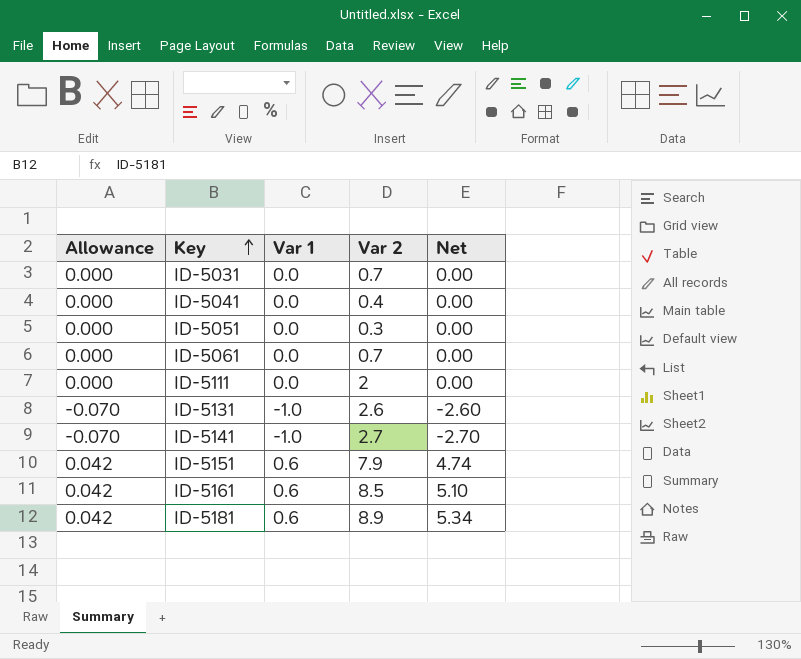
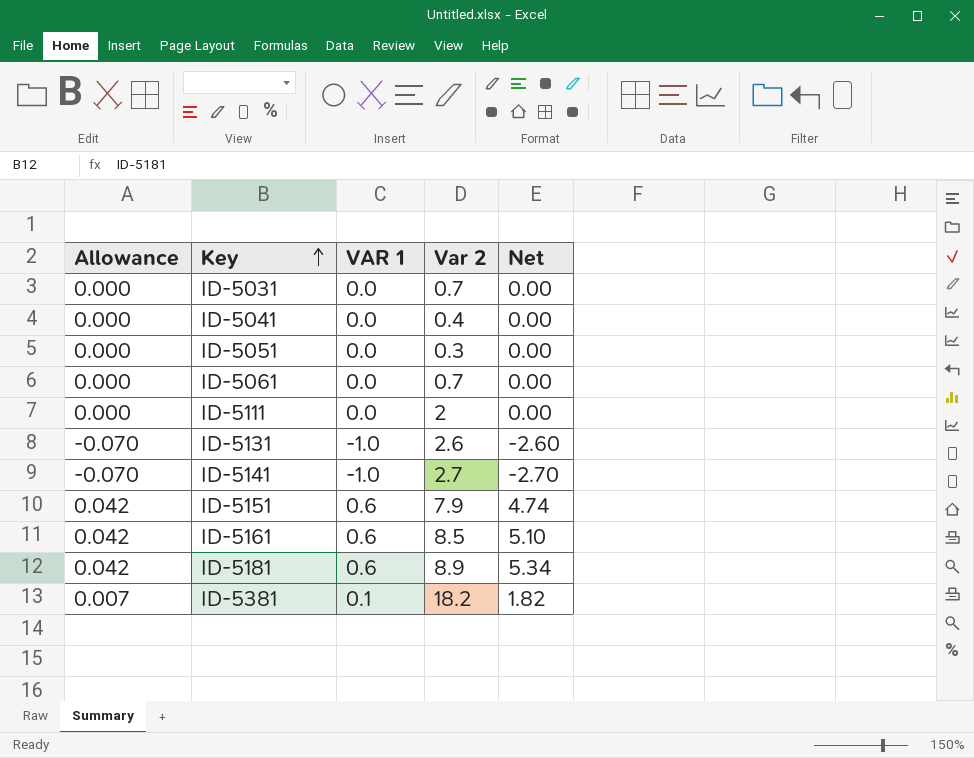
column name: Var 1 -> VAR 1
row ID-5381: none -> 0.007 | 0.1 | 18.2 | 1.82

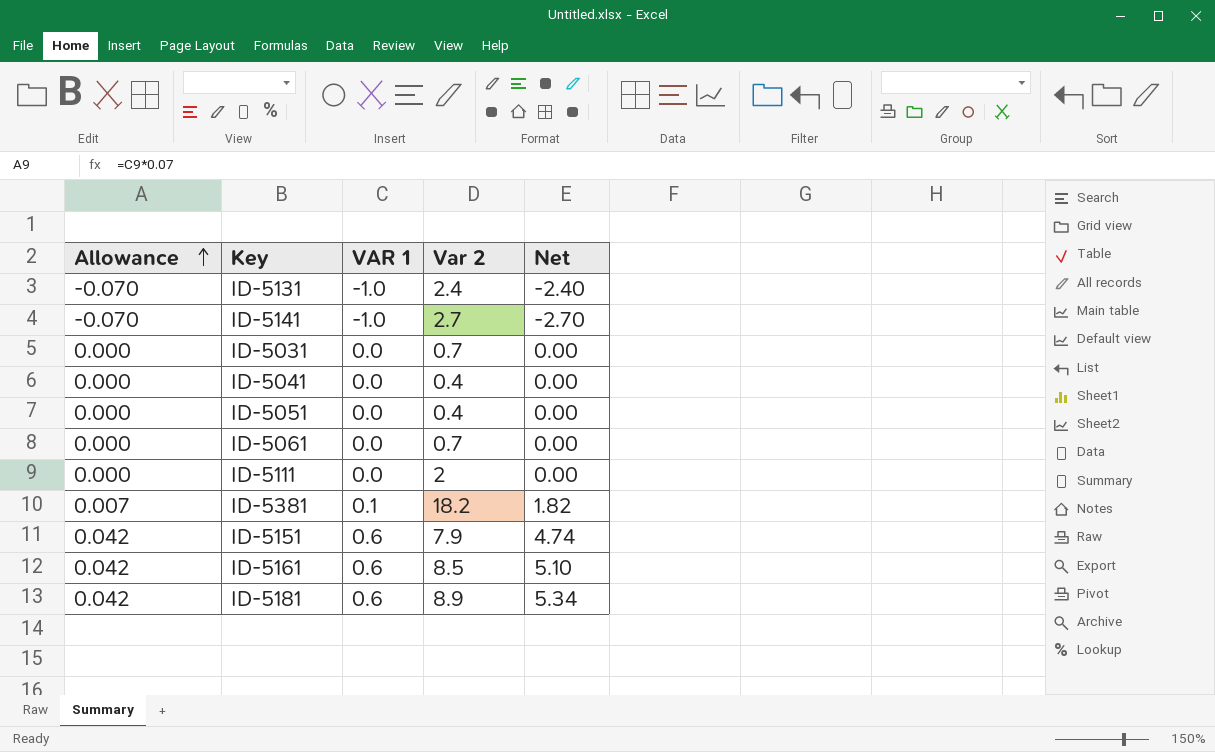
row order: Key ascending -> Allowance ascending
ID-5131 | Var 2: 2.6 -> 2.4
ID-5131 | Net: -2.60 -> -2.40
ID-5051 | Var 2: 0.3 -> 0.4

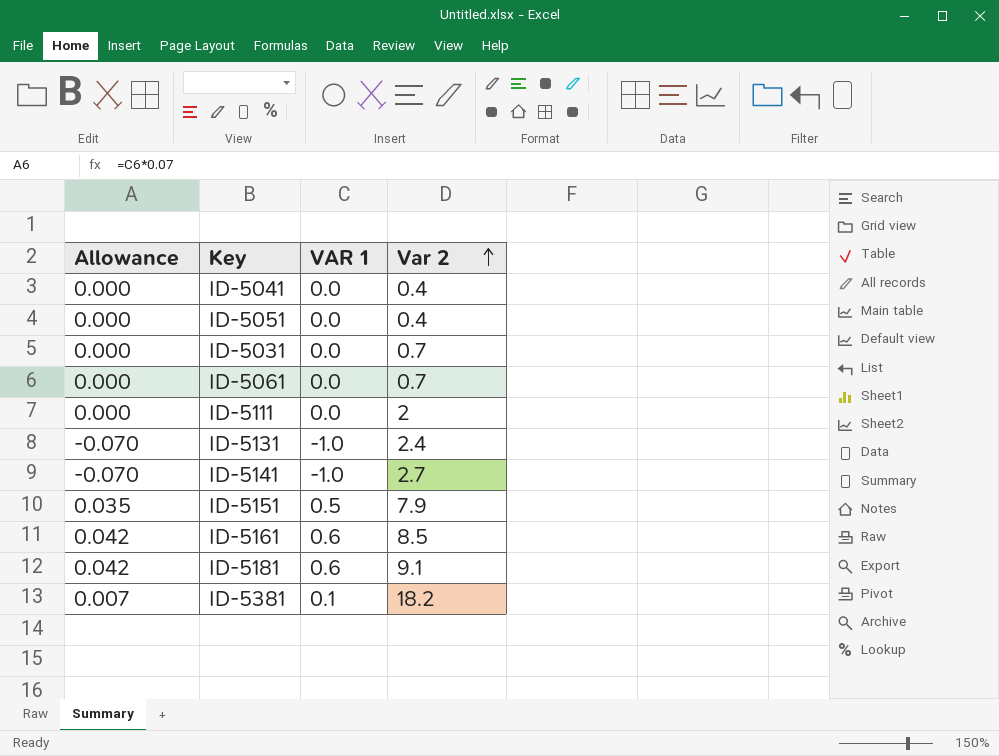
row order: Allowance ascending -> Var 2 ascending
column Net | formula: [VAR 1] * [Var 2] -> none
ID-5151 | Allowance: 0.042 -> 0.035
ID-5151 | VAR 1: 0.6 -> 0.5
ID-5181 | Var 2: 8.9 -> 9.1

